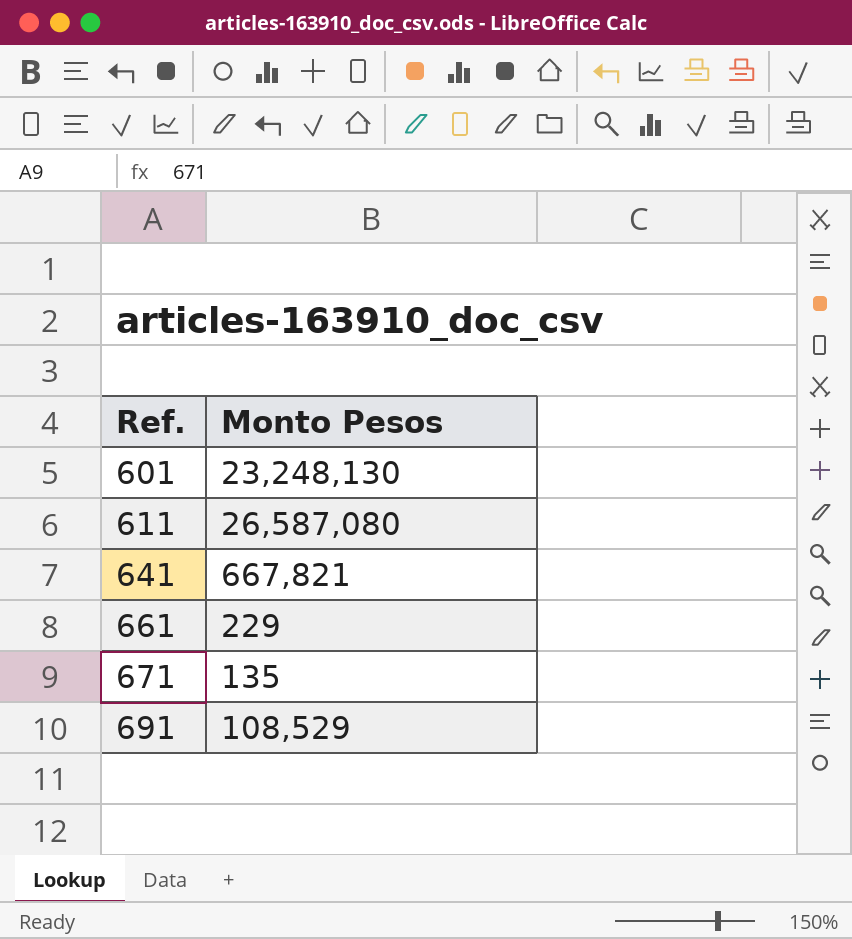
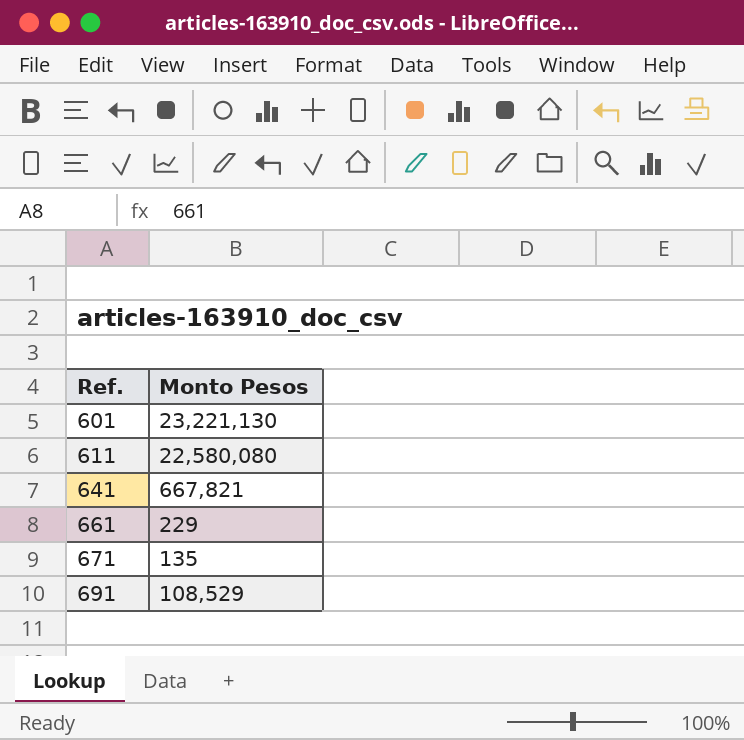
601 | Monto Pesos: 23,248,130 -> 23,221,130
611 | Monto Pesos: 26,587,080 -> 22,580,080

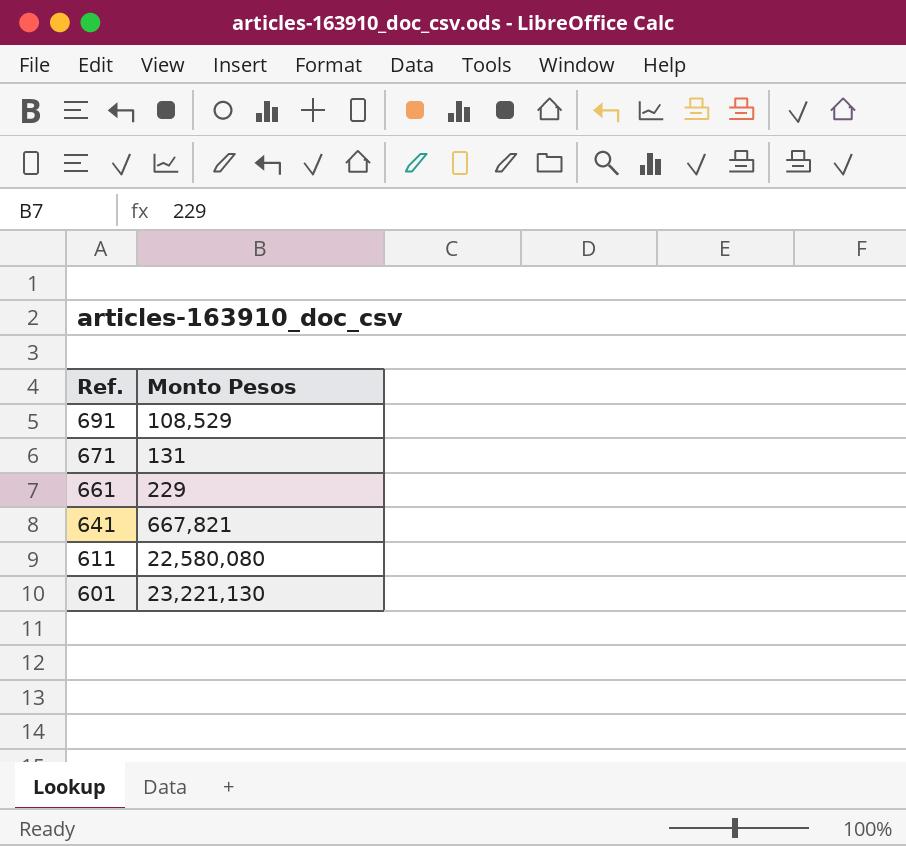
row order: Ref. ascending -> Ref. descending
671 | Monto Pesos: 135 -> 131

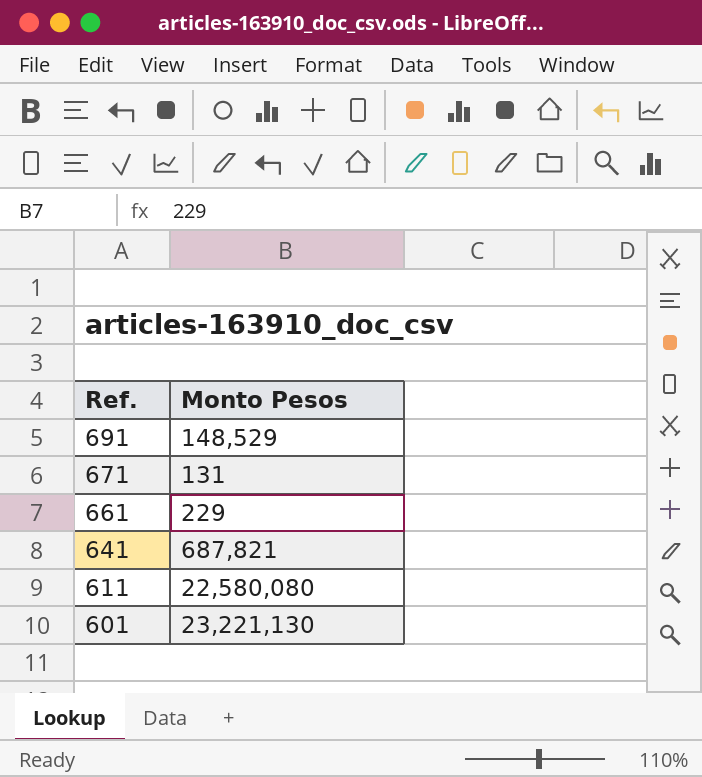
691 | Monto Pesos: 108,529 -> 148,529
641 | Monto Pesos: 667,821 -> 687,821

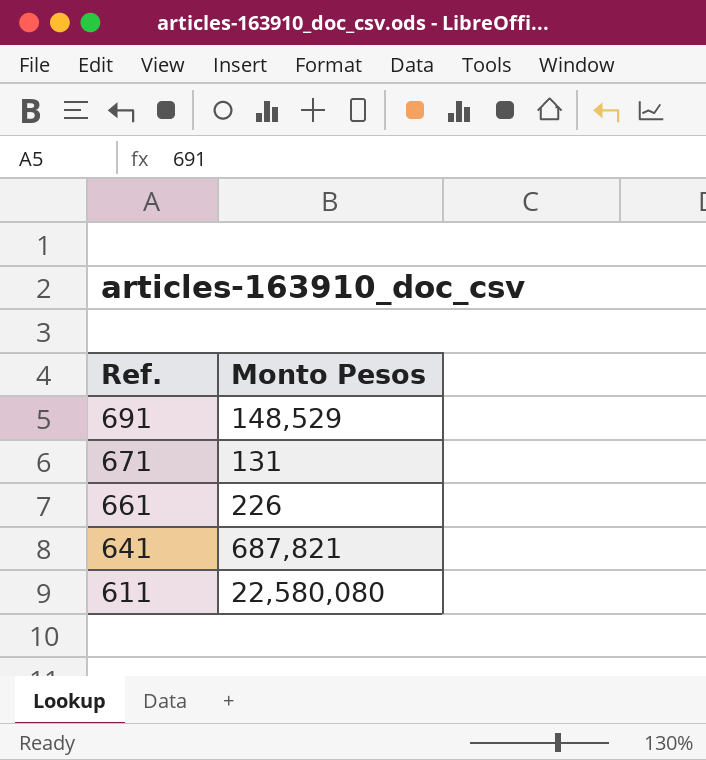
row 601: 23,221,130 -> none
661 | Monto Pesos: 229 -> 226

